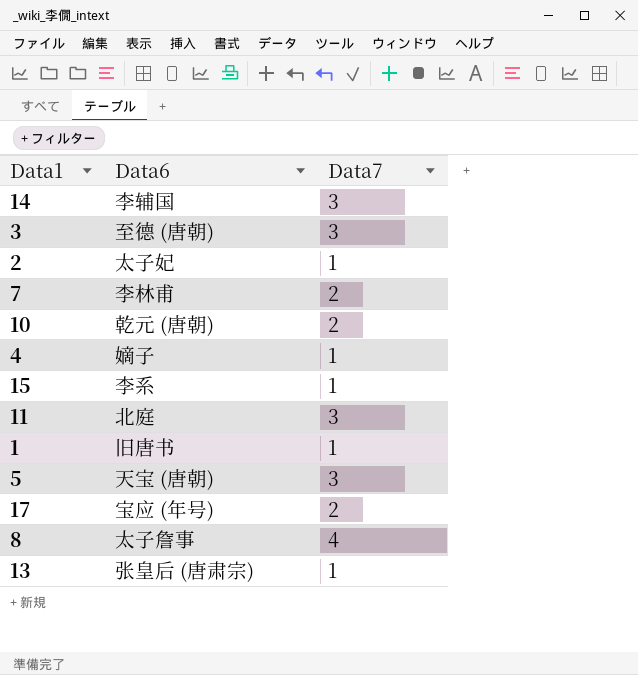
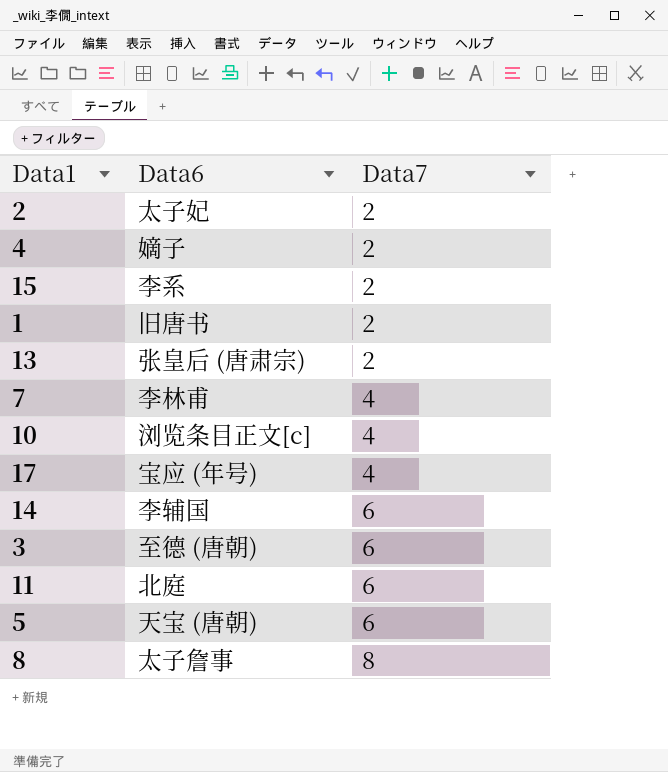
row order: none -> Data7 ascending
2 | Data7: 1 -> 2
4 | Data7: 1 -> 2
15 | Data7: 1 -> 2
1 | Data7: 1 -> 2
13 | Data7: 1 -> 2
7 | Data7: 2 -> 4
10 | Data6: 乾元 (唐朝) -> 浏览条目正文[c]
10 | Data7: 2 -> 4
17 | Data7: 2 -> 4
14 | Data7: 3 -> 6
3 | Data7: 3 -> 6
11 | Data7: 3 -> 6
5 | Data7: 3 -> 6
8 | Data7: 4 -> 8

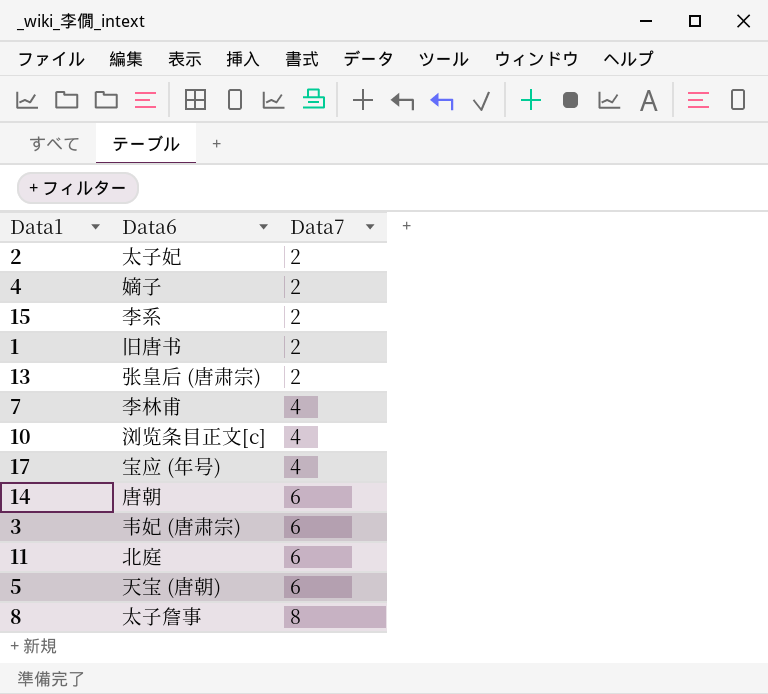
14 | Data6: 李辅国 -> 唐朝
3 | Data6: 至德 (唐朝) -> 韦妃 (唐肃宗)

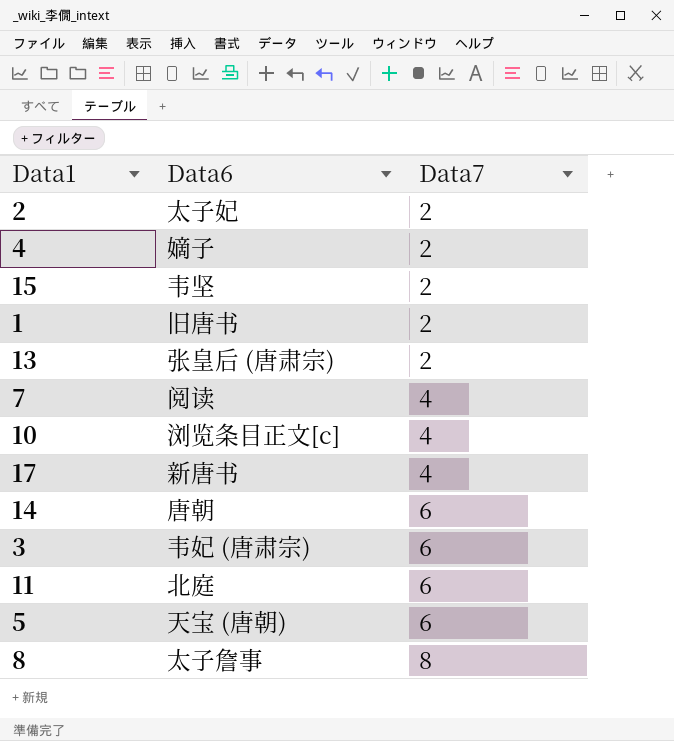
15 | Data6: 李系 -> 韦坚
7 | Data6: 李林甫 -> 阅读
17 | Data6: 宝应 (年号) -> 新唐书

